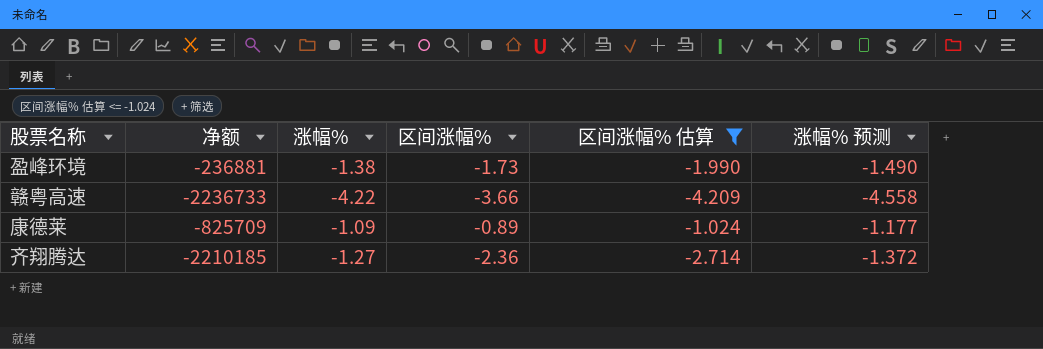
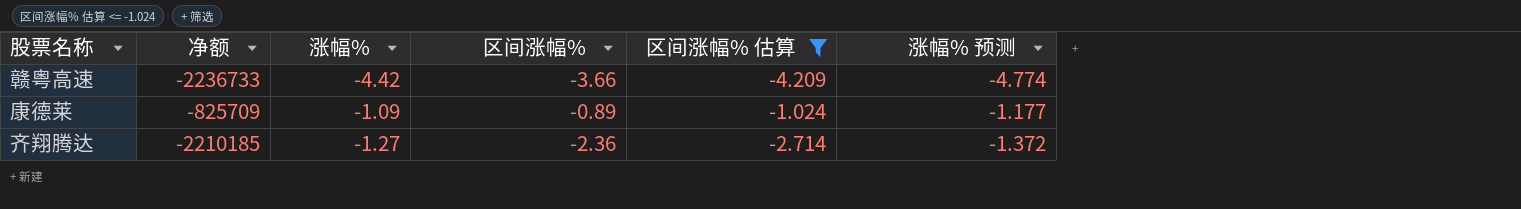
row 盈峰环境: -236881 | -1.38 | -1.73 | -1.990 | -1.490 -> none
赣粤高速 | 涨幅%: -4.22 -> -4.42
赣粤高速 | 涨幅% 预测: -4.558 -> -4.774

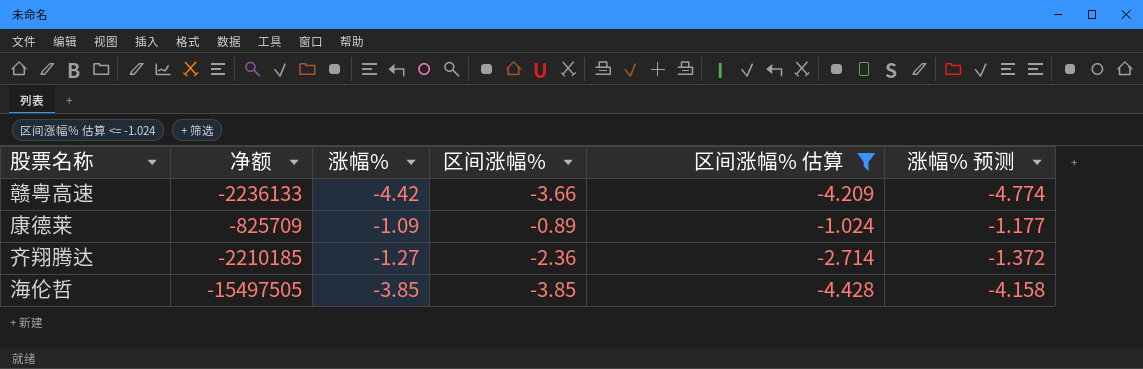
赣粤高速 | 净额: -2236733 -> -2236133
row 海伦哲: none -> -15497505 | -3.85 | -3.85 | -4.428 | -4.158

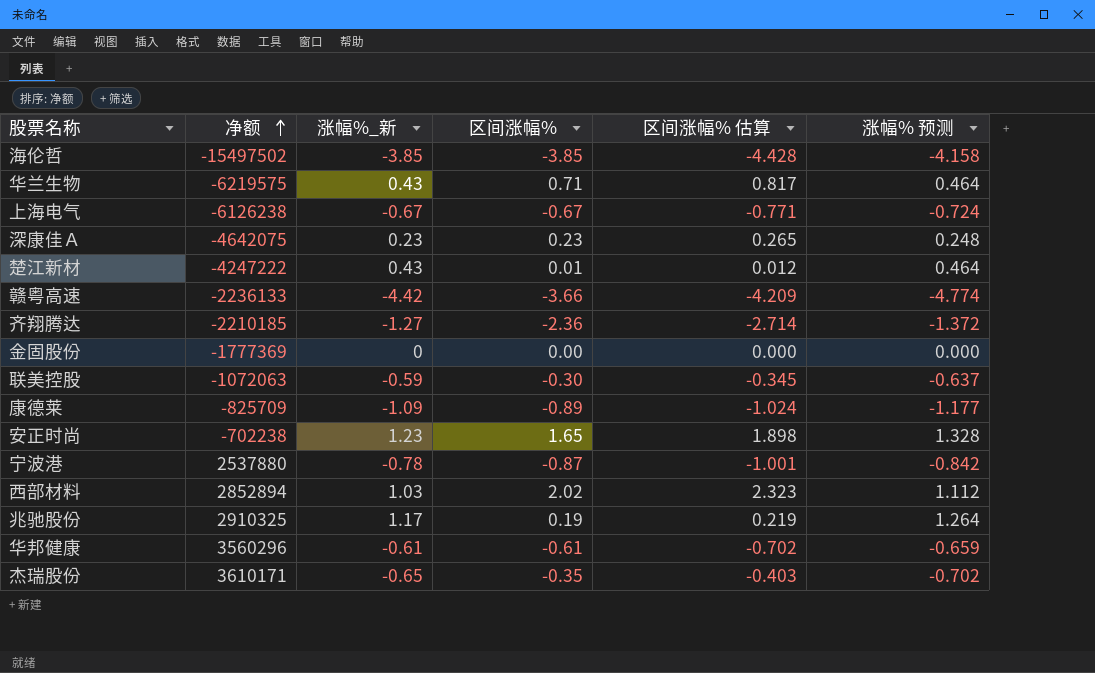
filter: 区间涨幅% 估算 <= -1.024 -> none
row order: none -> 净额 ascending
column name: 涨幅% -> 涨幅%_新
海伦哲 | 净额: -15497505 -> -15497502

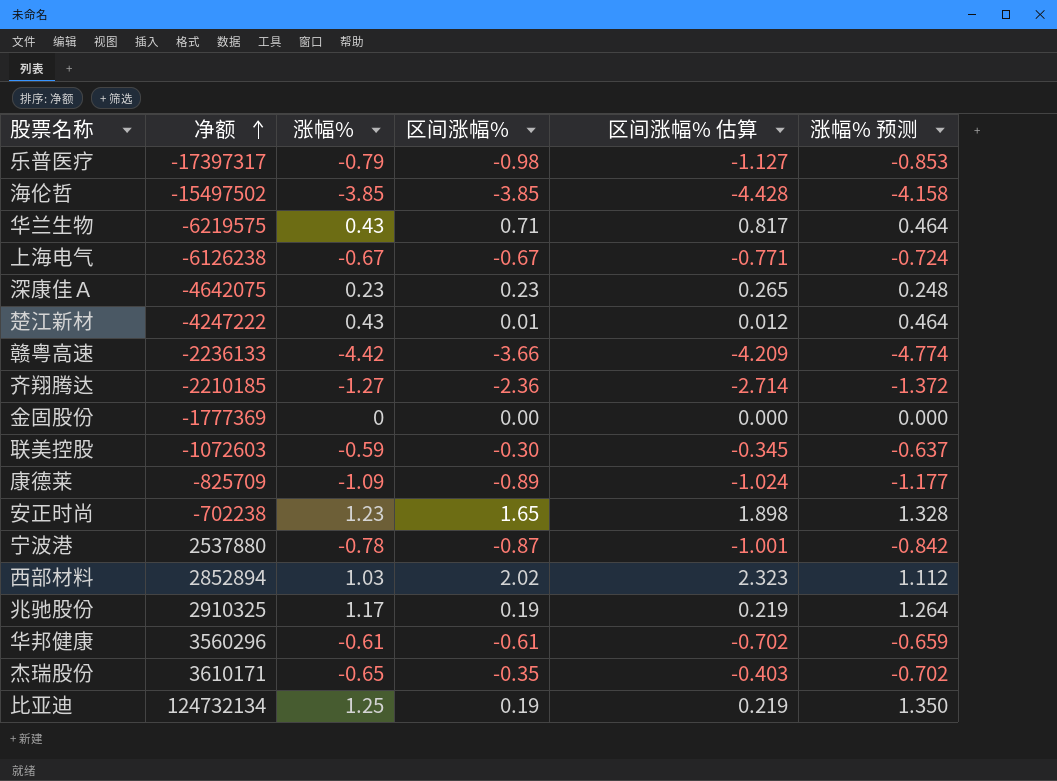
column name: 涨幅%_新 -> 涨幅%
row 乐普医疗: none -> -17397317 | -0.79 | -0.98 | -1.127 | -0.853
联美控股 | 净额: -1072063 -> -1072603
row 比亚迪: none -> 124732134 | 1.25 | 0.19 | 0.219 | 1.350

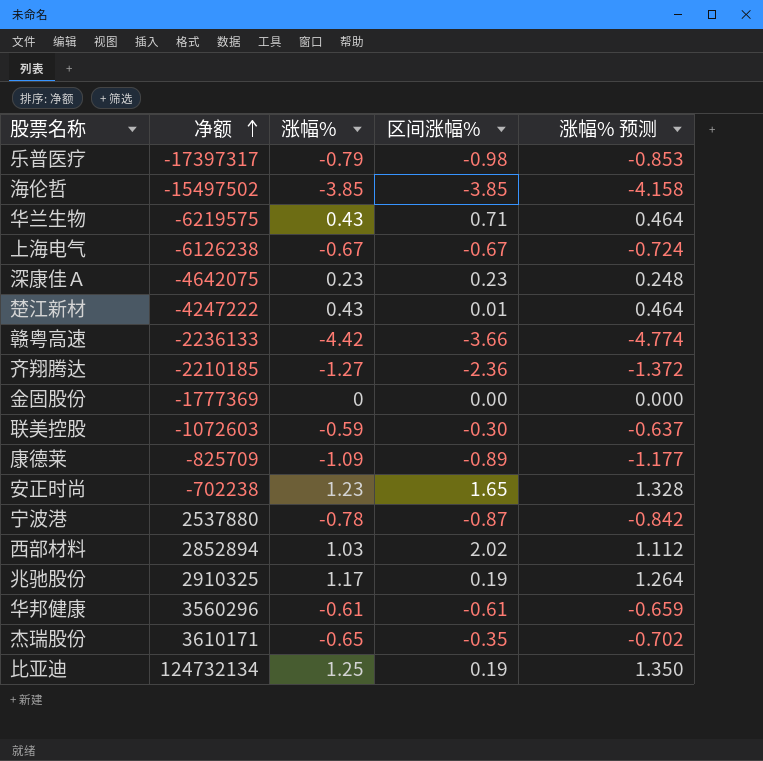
column 区间涨幅% 估算 | formula: [区间涨幅%] * 1.15 -> none

